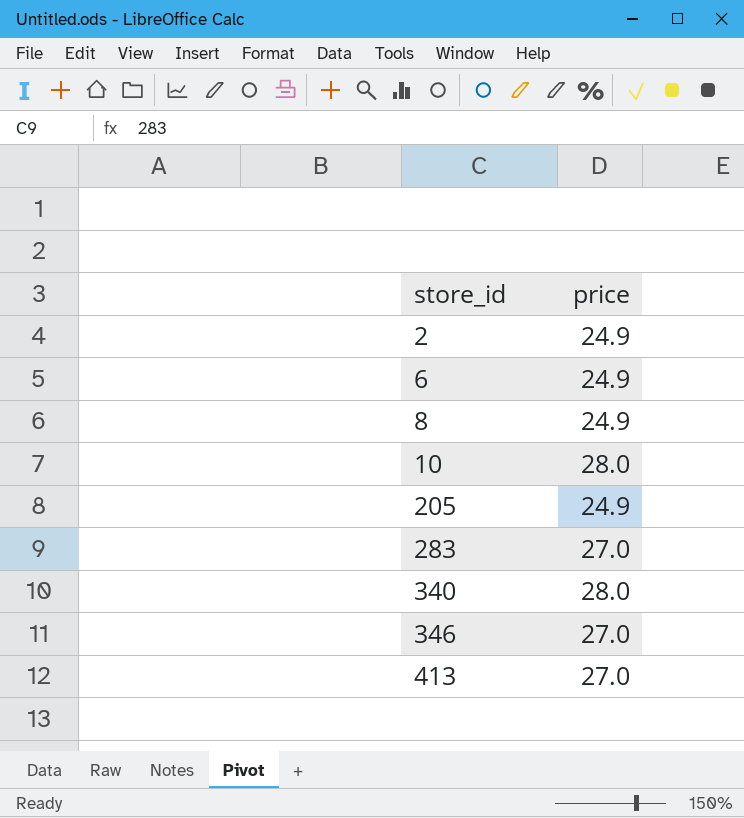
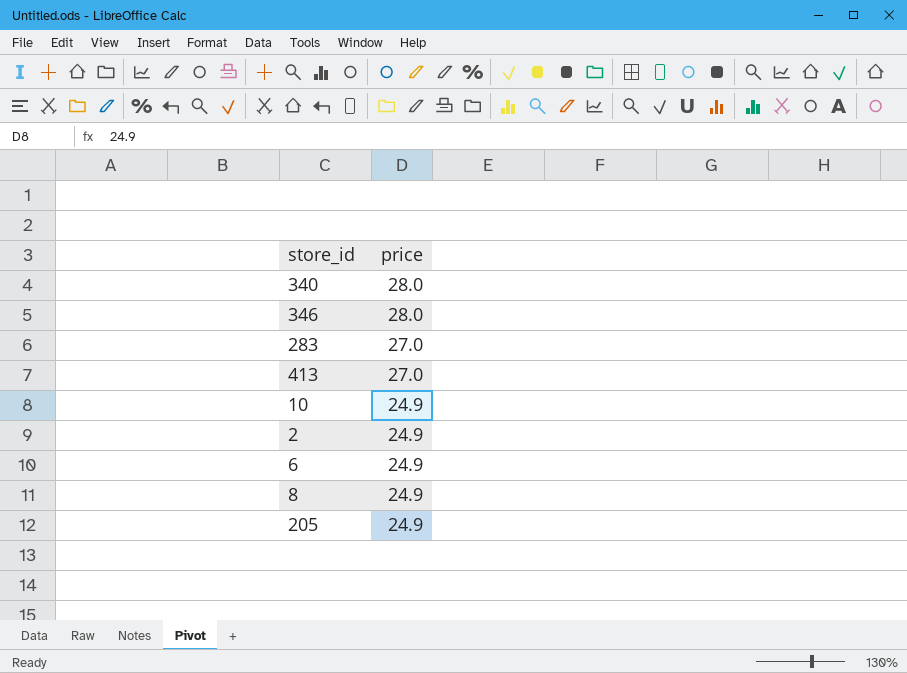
row order: store_id ascending -> price descending
346 | price: 27.0 -> 28.0
10 | price: 28.0 -> 24.9

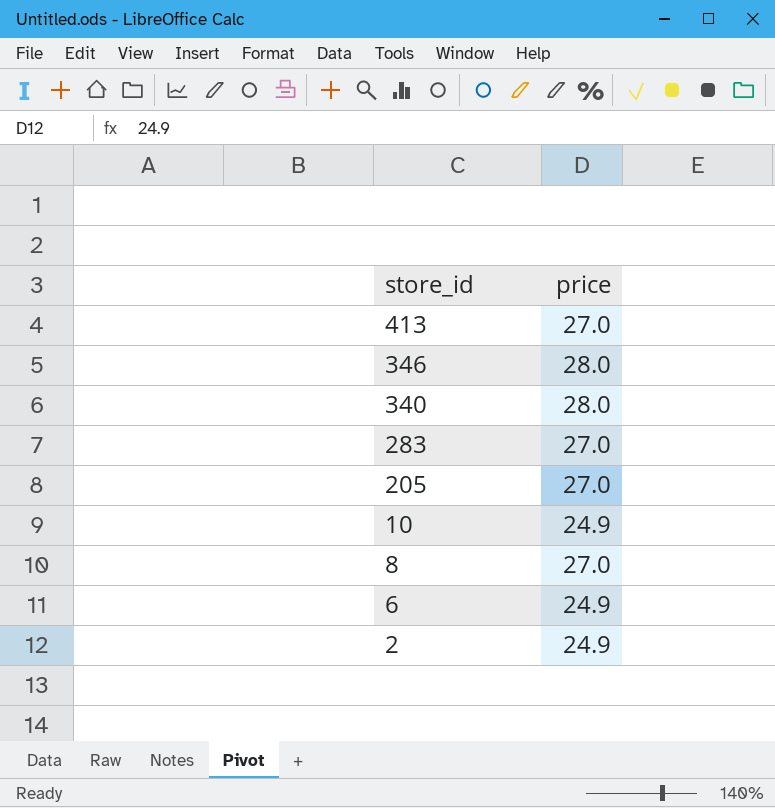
row order: price descending -> store_id descending
205 | price: 24.9 -> 27.0
8 | price: 24.9 -> 27.0

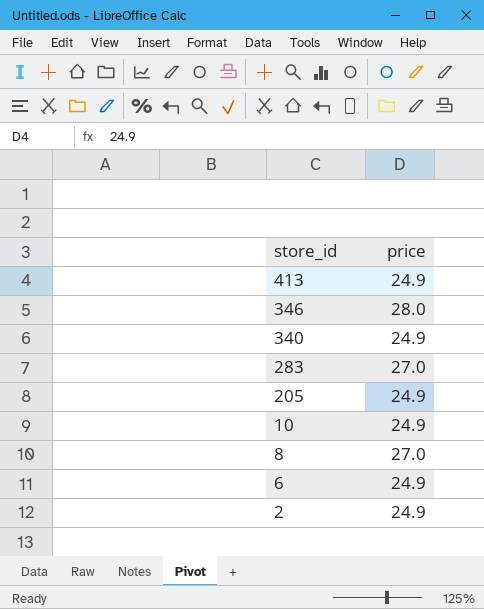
413 | price: 27.0 -> 24.9
340 | price: 28.0 -> 24.9
205 | price: 27.0 -> 24.9

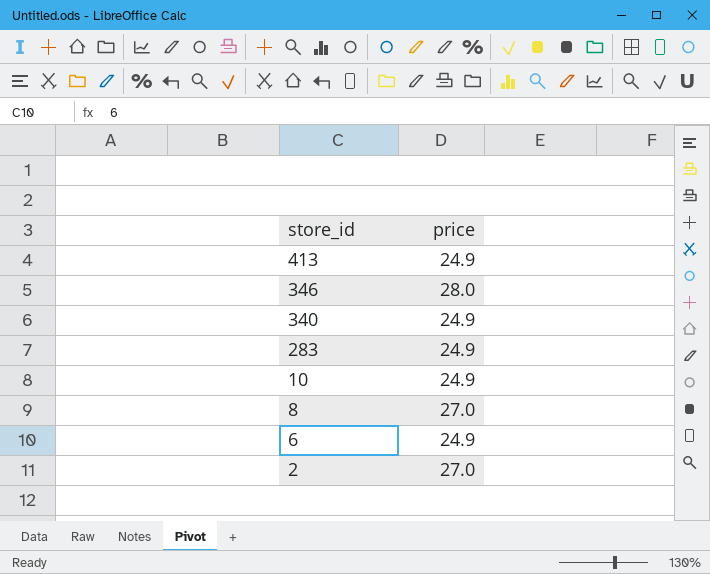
row 205: 24.9 -> none
283 | price: 27.0 -> 24.9
2 | price: 24.9 -> 27.0

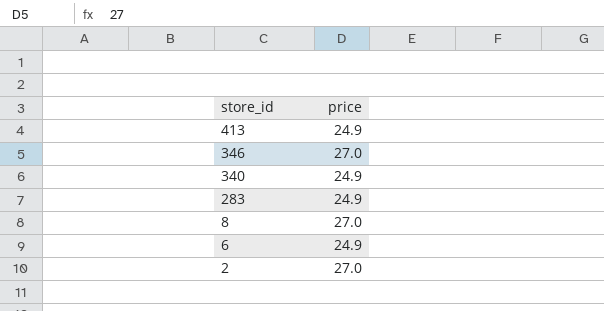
row 10: 24.9 -> none
346 | price: 28.0 -> 27.0

